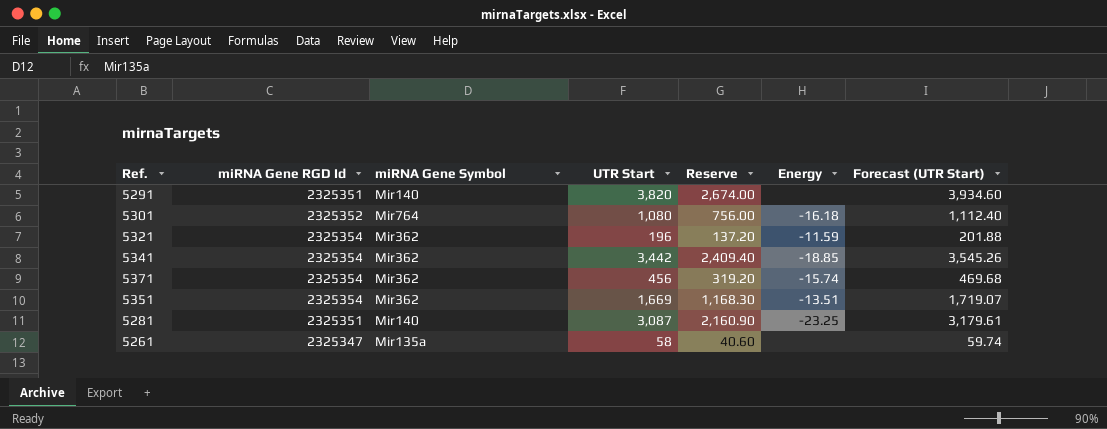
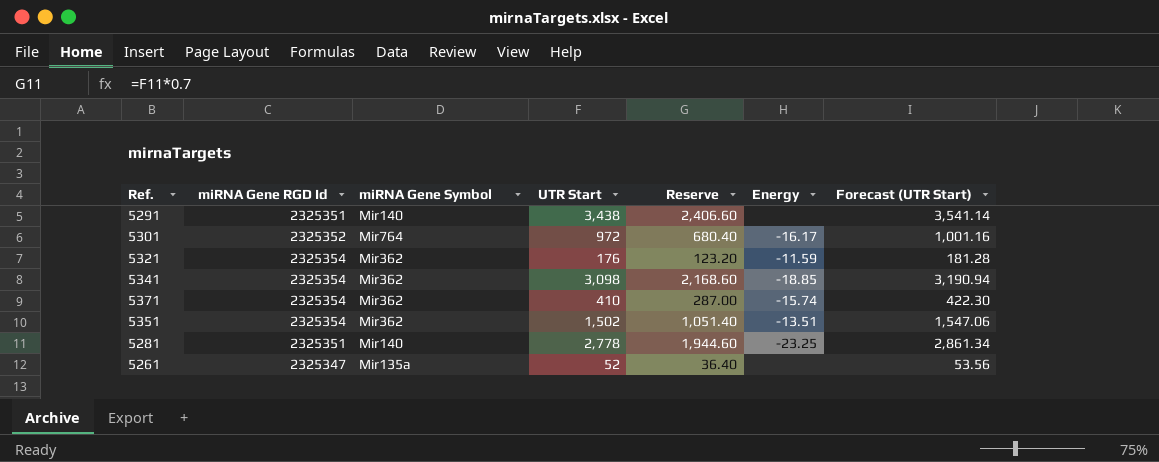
5291 | UTR Start: 3,820 -> 3,438
5291 | Reserve: 2,674.00 -> 2,406.60
5291 | Forecast (UTR Start): 3,934.60 -> 3,541.14
5301 | UTR Start: 1,080 -> 972
5301 | Reserve: 756.00 -> 680.40
5301 | Energy: -16.18 -> -16.17
5301 | Forecast (UTR Start): 1,112.40 -> 1,001.16
5321 | UTR Start: 196 -> 176
5321 | Reserve: 137.20 -> 123.20
5321 | Forecast (UTR Start): 201.88 -> 181.28
5341 | UTR Start: 3,442 -> 3,098
5341 | Reserve: 2,409.40 -> 2,168.60
5341 | Forecast (UTR Start): 3,545.26 -> 3,190.94
5371 | UTR Start: 456 -> 410
5371 | Reserve: 319.20 -> 287.00
5371 | Forecast (UTR Start): 469.68 -> 422.30
5351 | UTR Start: 1,669 -> 1,502
5351 | Reserve: 1,168.30 -> 1,051.40
5351 | Forecast (UTR Start): 1,719.07 -> 1,547.06
5281 | UTR Start: 3,087 -> 2,778
5281 | Reserve: 2,160.90 -> 1,944.60
5281 | Forecast (UTR Start): 3,179.61 -> 2,861.34
5261 | UTR Start: 58 -> 52
5261 | Reserve: 40.60 -> 36.40
5261 | Forecast (UTR Start): 59.74 -> 53.56

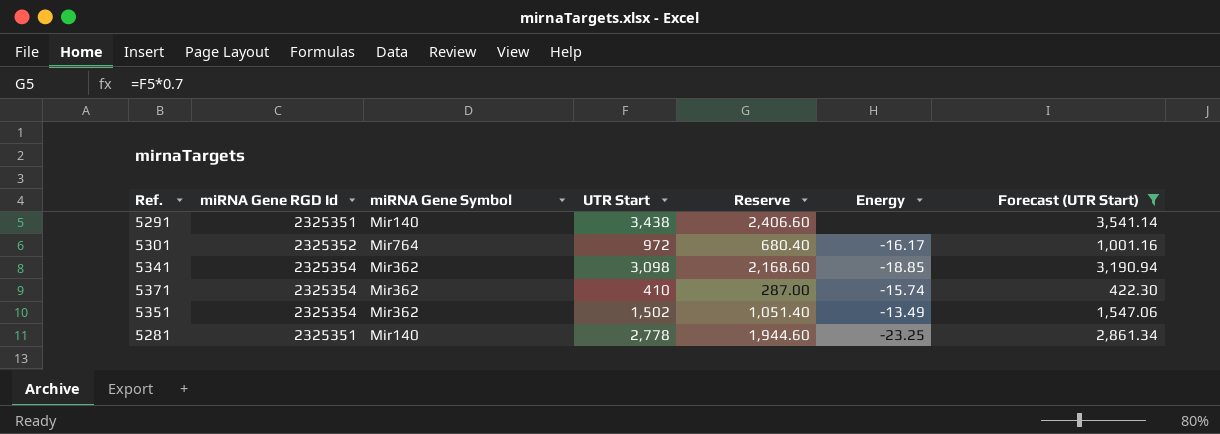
filter: none -> Forecast (UTR Start) >= 422.30
5351 | Energy: -13.51 -> -13.49

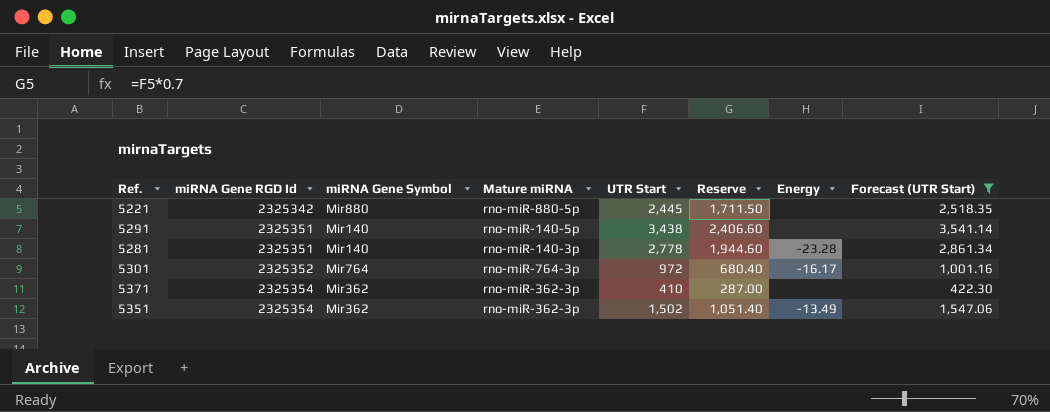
row order: none -> miRNA Gene RGD Id ascending
column Mature miRNA | position: none -> 4
row 5341: 2325354 | Mir362 | 3,098 | 2,168.60 | -18.85 | 3,190.94 -> none
row 5221: none -> 2325342 | Mir880 | rno-miR-880-5p | 2,445 | 1,711.50 | none | 2,518.35
5281 | Energy: -23.25 -> -23.28
5371 | Energy: -15.74 -> none

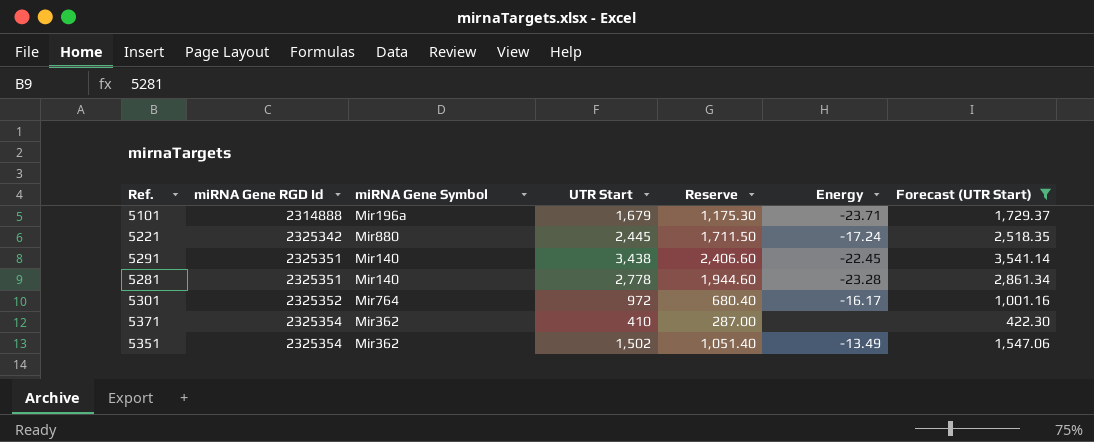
column Mature miRNA | position: 4 -> none
row 5101: none -> 2314888 | Mir196a | 1,679 | 1,175.30 | -23.71 | 1,729.37
5221 | Energy: none -> -17.24
5291 | Energy: none -> -22.45

